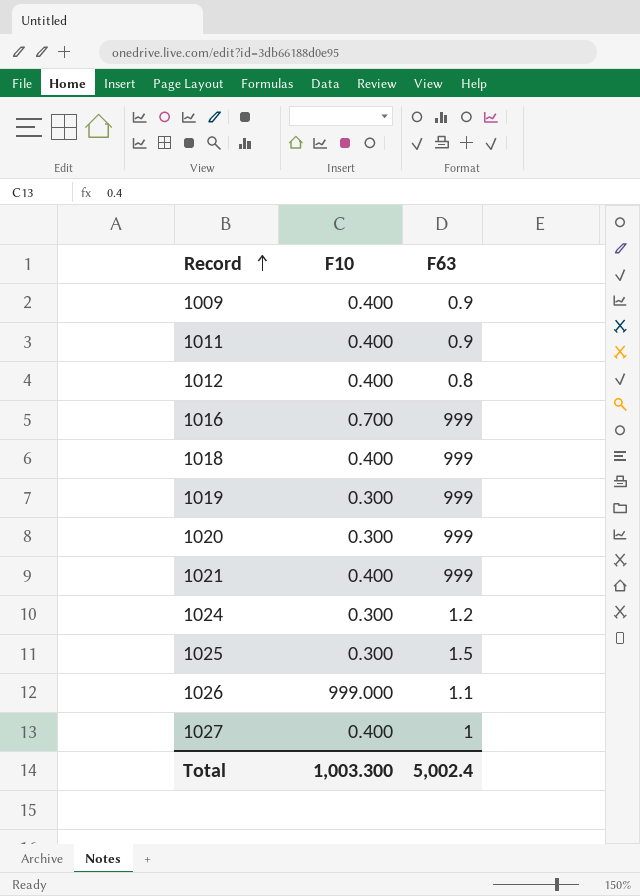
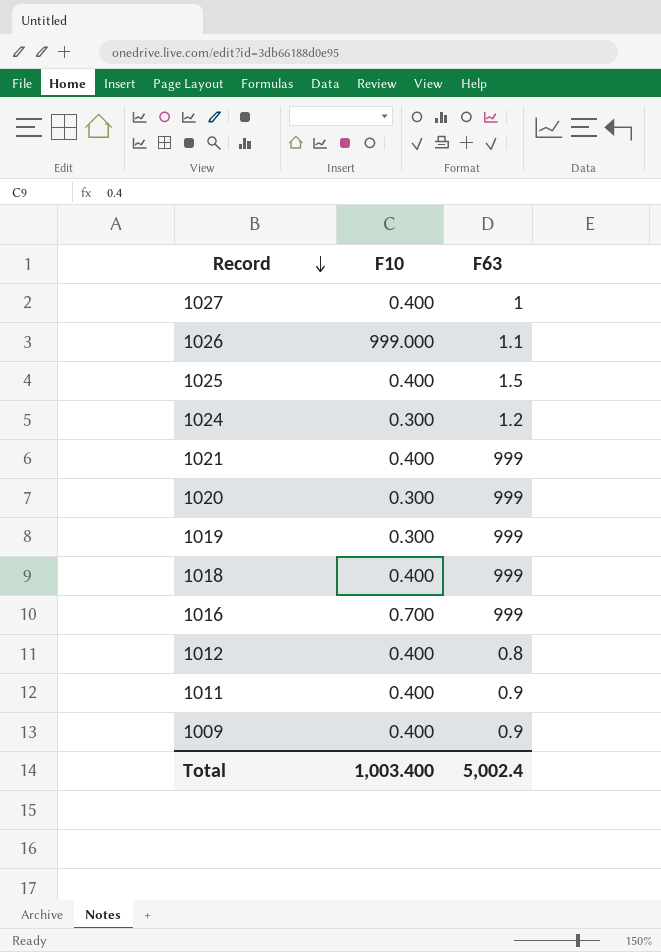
row order: Record ascending -> Record descending
1025 | F10: 0.300 -> 0.400
Total | F10: 1,003.300 -> 1,003.400

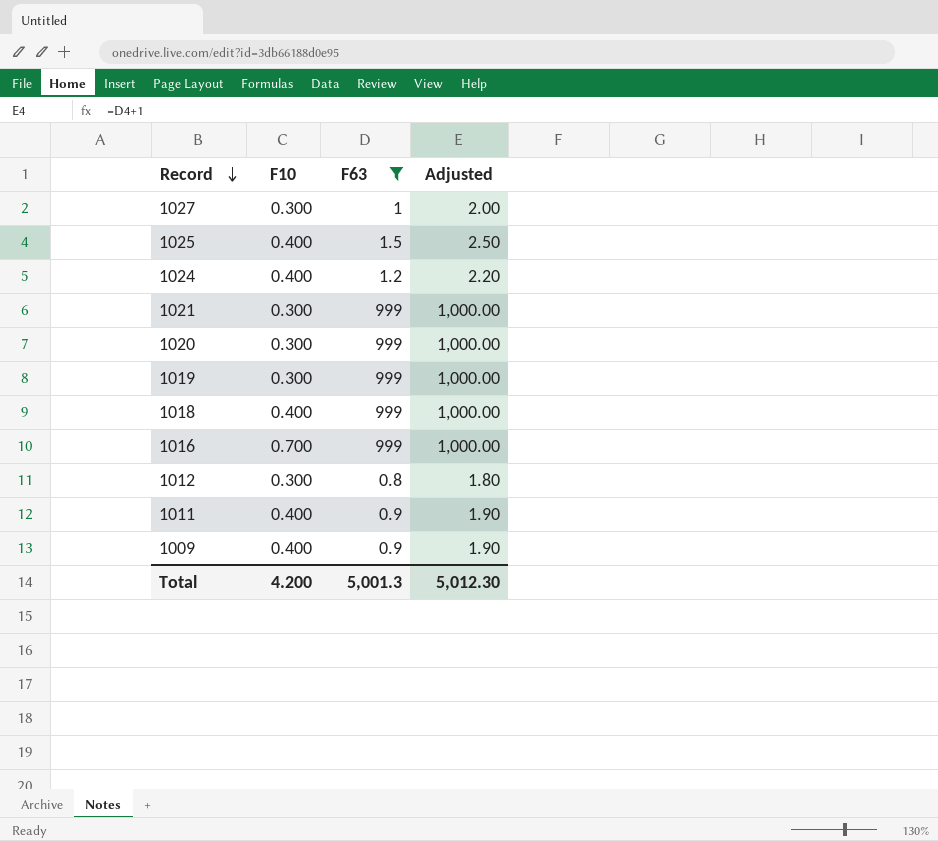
filter: none -> F63 != 1.1
column Adjusted | formula: none -> [F63] + 1
1027 | F10: 0.400 -> 0.300
1024 | F10: 0.300 -> 0.400
1021 | F10: 0.400 -> 0.300
1012 | F10: 0.400 -> 0.300
Total | F10: 1,003.400 -> 4.200
Total | F63: 5,002.4 -> 5,001.3

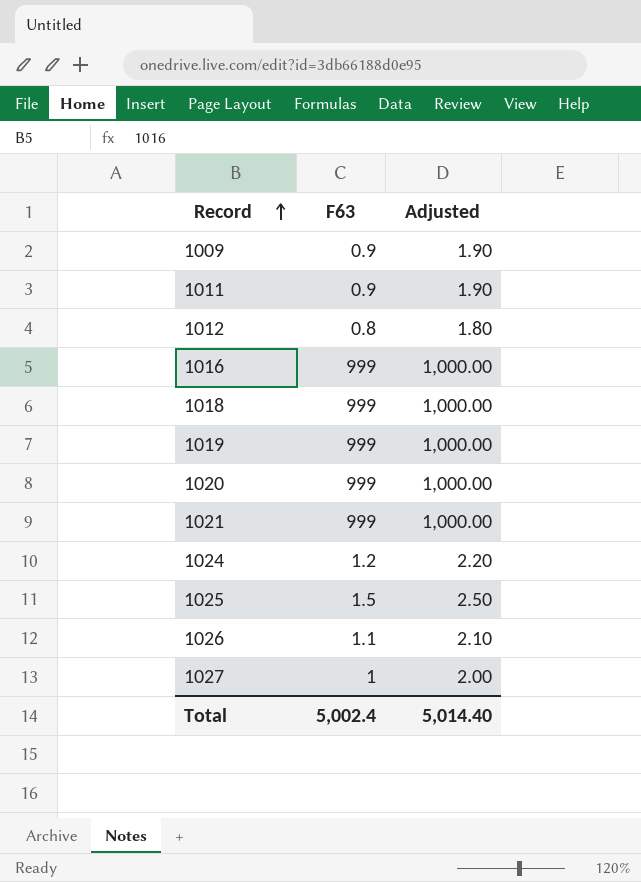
filter: F63 != 1.1 -> none
row order: Record descending -> Record ascending
column F10 | position: 2 -> none
Total | F63: 5,001.3 -> 5,002.4
Total | Adjusted: 5,012.30 -> 5,014.40

